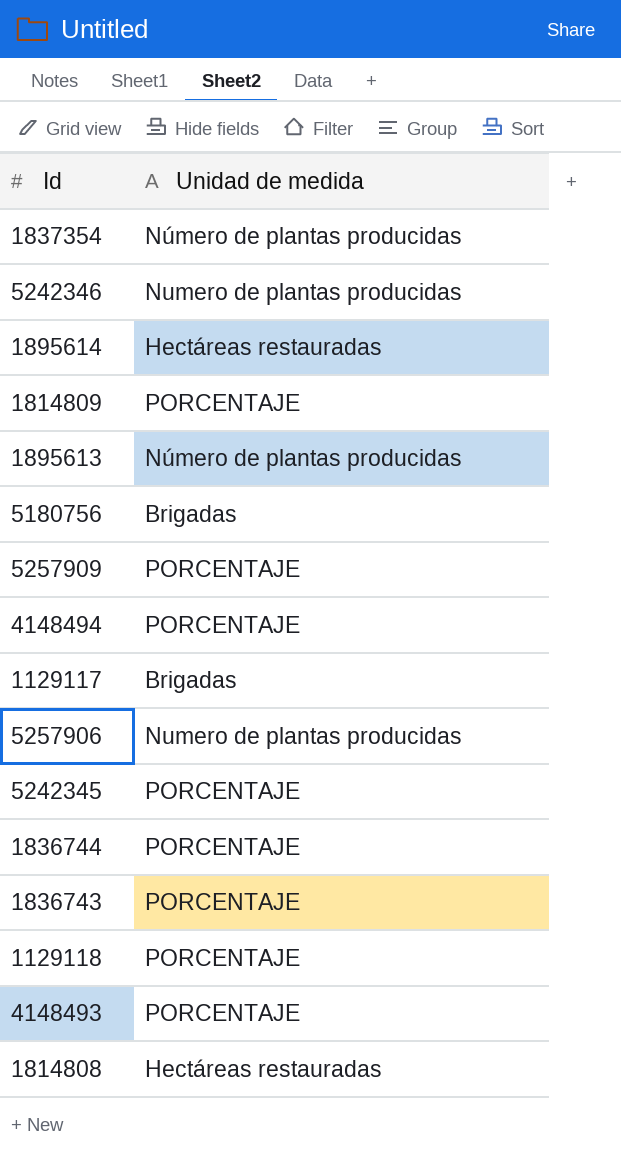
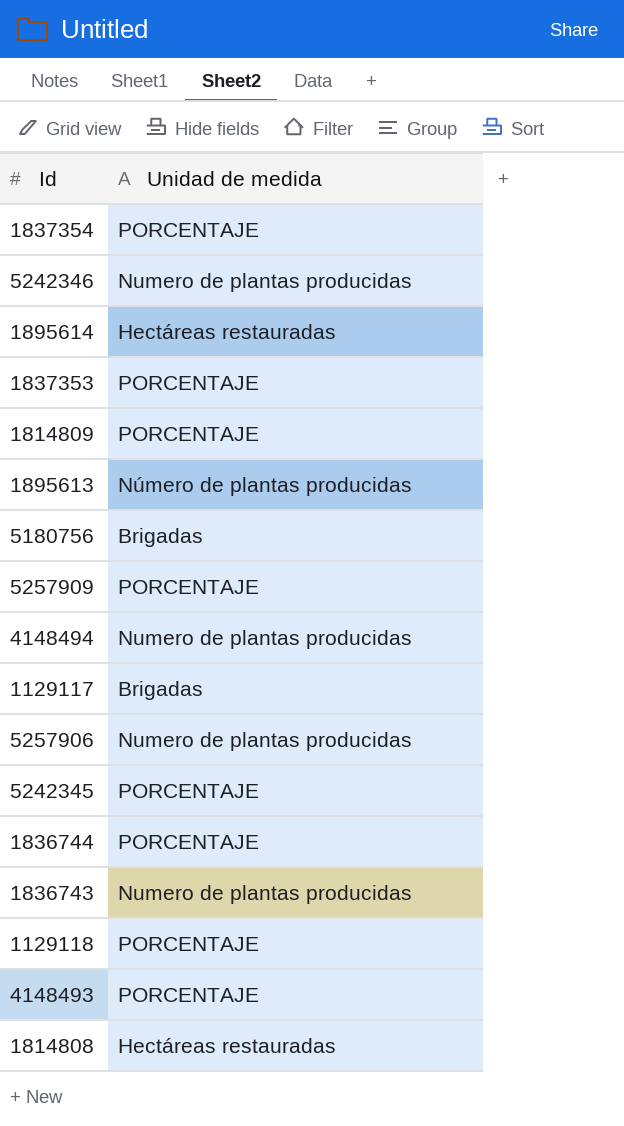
1837354 | Unidad de medida: Número de plantas producidas -> PORCENTAJE
row 1837353: none -> PORCENTAJE
4148494 | Unidad de medida: PORCENTAJE -> Numero de plantas producidas
1836743 | Unidad de medida: PORCENTAJE -> Numero de plantas producidas

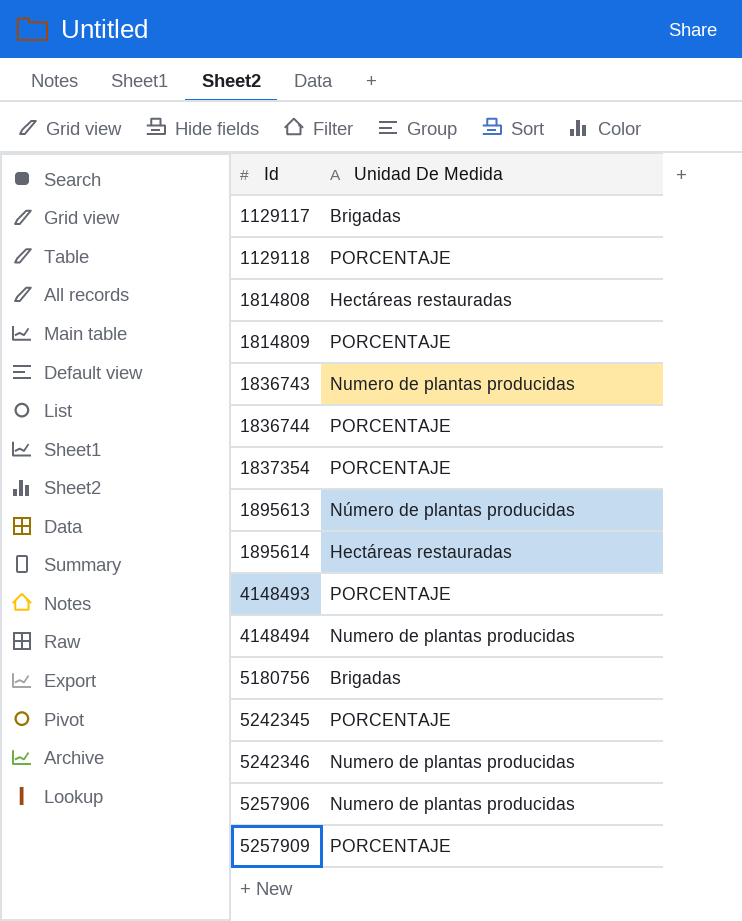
row order: none -> Id ascending
column name: Unidad de medida -> Unidad De Medida
row 1837353: PORCENTAJE -> none

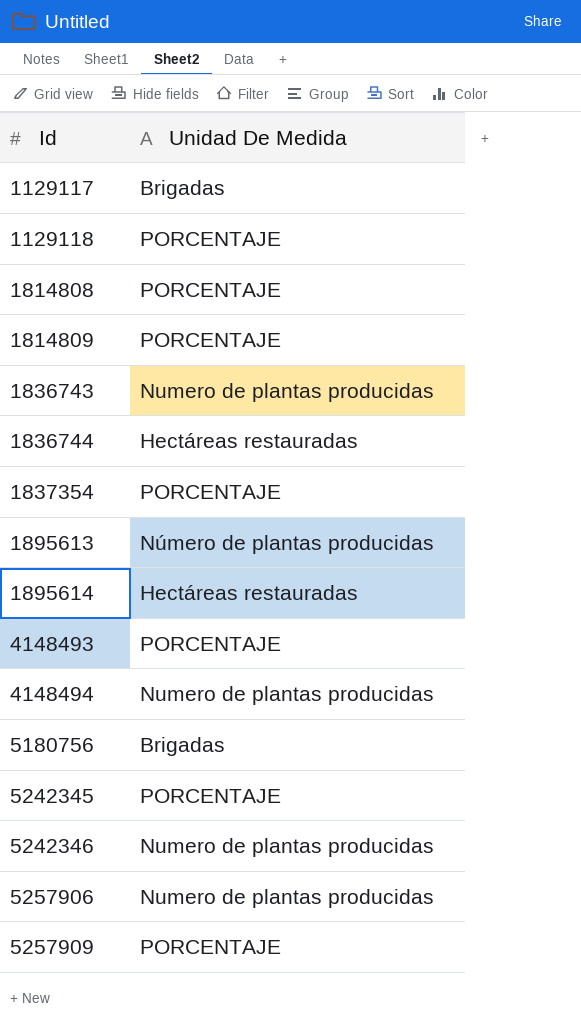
1814808 | Unidad De Medida: Hectáreas restauradas -> PORCENTAJE
1836744 | Unidad De Medida: PORCENTAJE -> Hectáreas restauradas

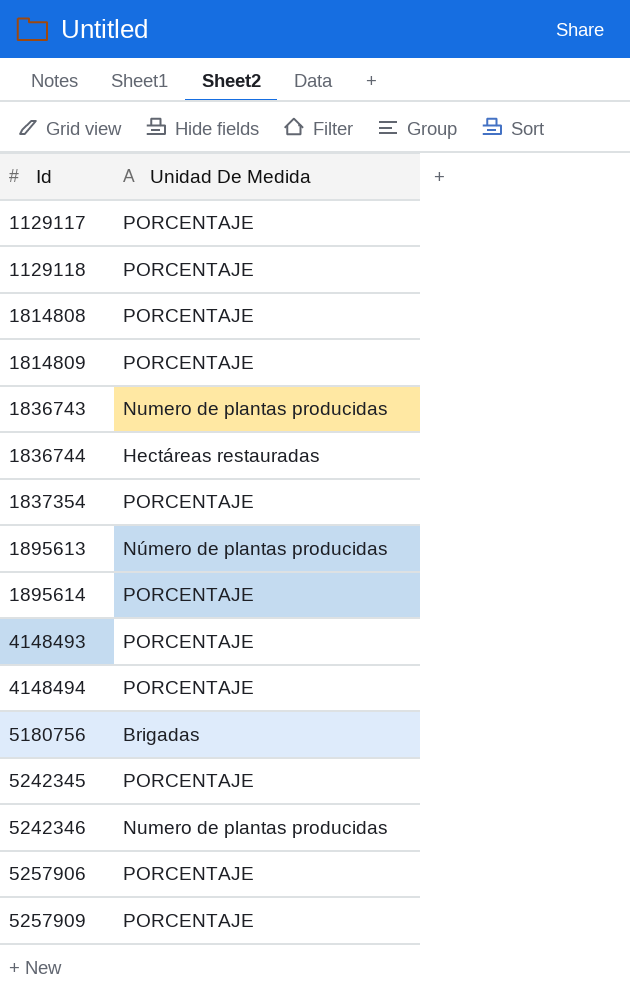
1129117 | Unidad De Medida: Brigadas -> PORCENTAJE
1895614 | Unidad De Medida: Hectáreas restauradas -> PORCENTAJE
4148494 | Unidad De Medida: Numero de plantas producidas -> PORCENTAJE
5257906 | Unidad De Medida: Numero de plantas producidas -> PORCENTAJE

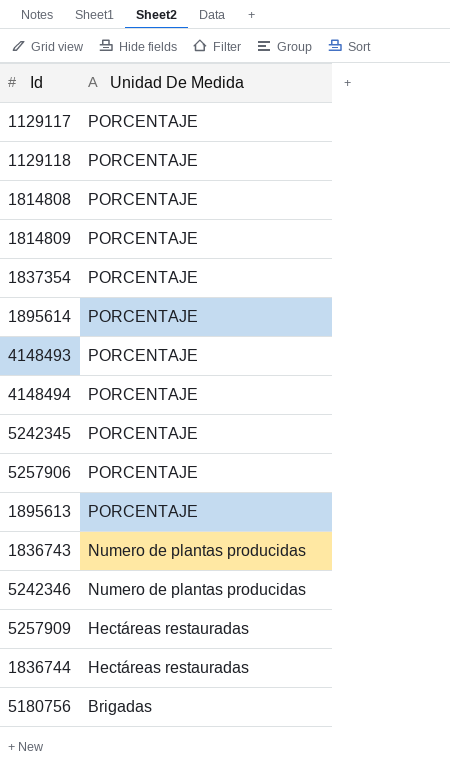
row order: Id ascending -> Unidad De Medida descending
1895613 | Unidad De Medida: Número de plantas producidas -> PORCENTAJE
5257909 | Unidad De Medida: PORCENTAJE -> Hectáreas restauradas

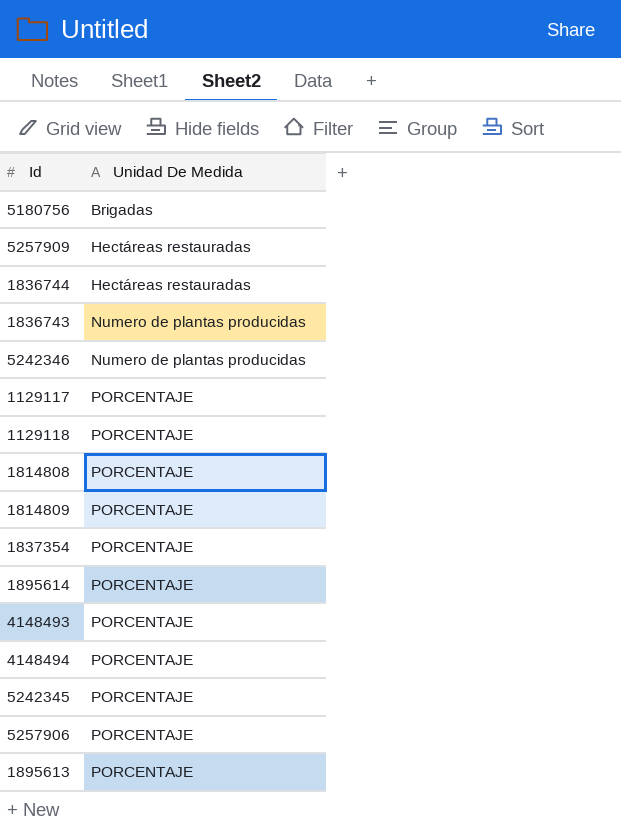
row order: Unidad De Medida descending -> Unidad De Medida ascending

